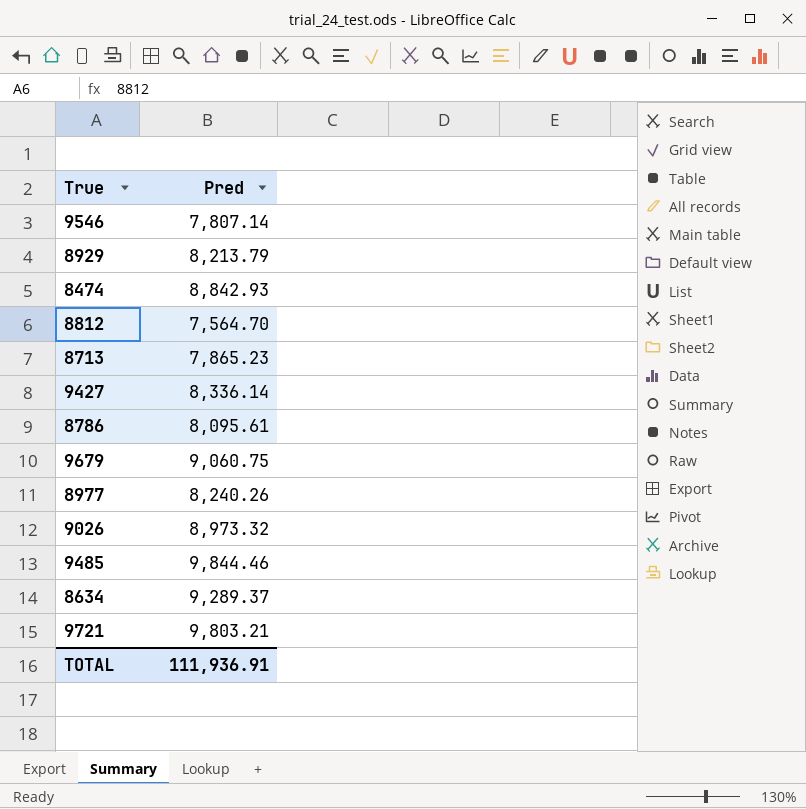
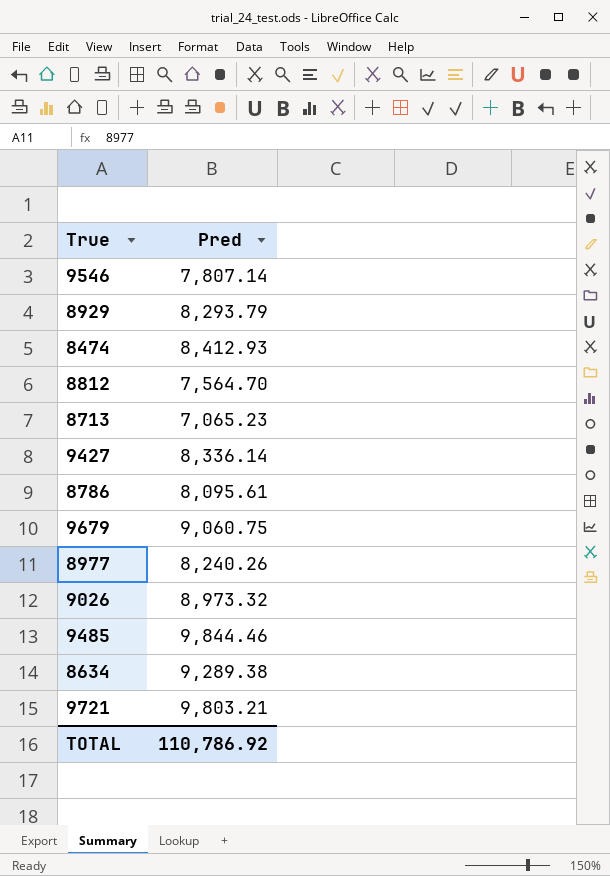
8929 | Pred: 8,213.79 -> 8,293.79
8474 | Pred: 8,842.93 -> 8,412.93
8713 | Pred: 7,865.23 -> 7,065.23
8634 | Pred: 9,289.37 -> 9,289.38
TOTAL | Pred: 111,936.91 -> 110,786.92

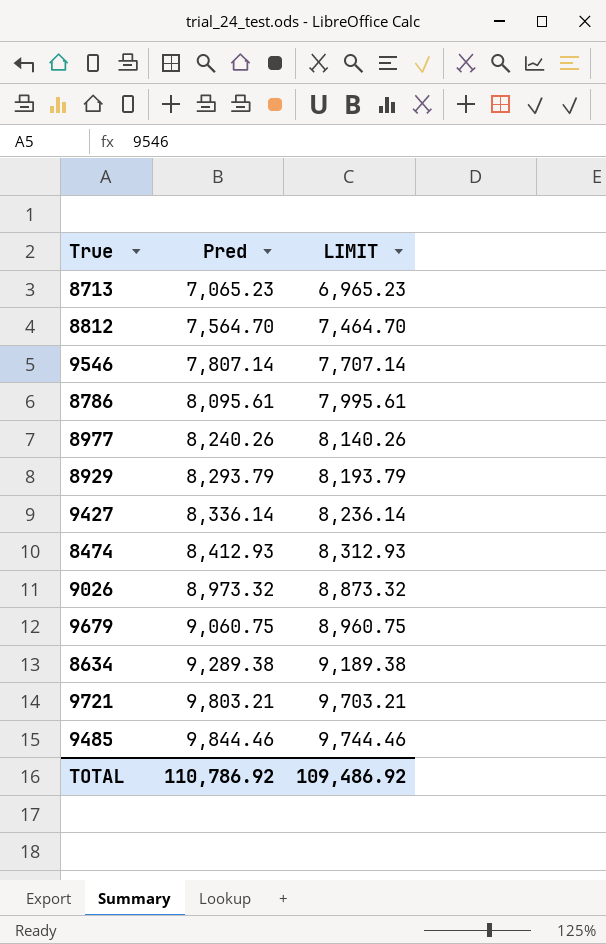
row order: none -> Pred ascending
column LIMIT | formula: none -> [Pred] - 100

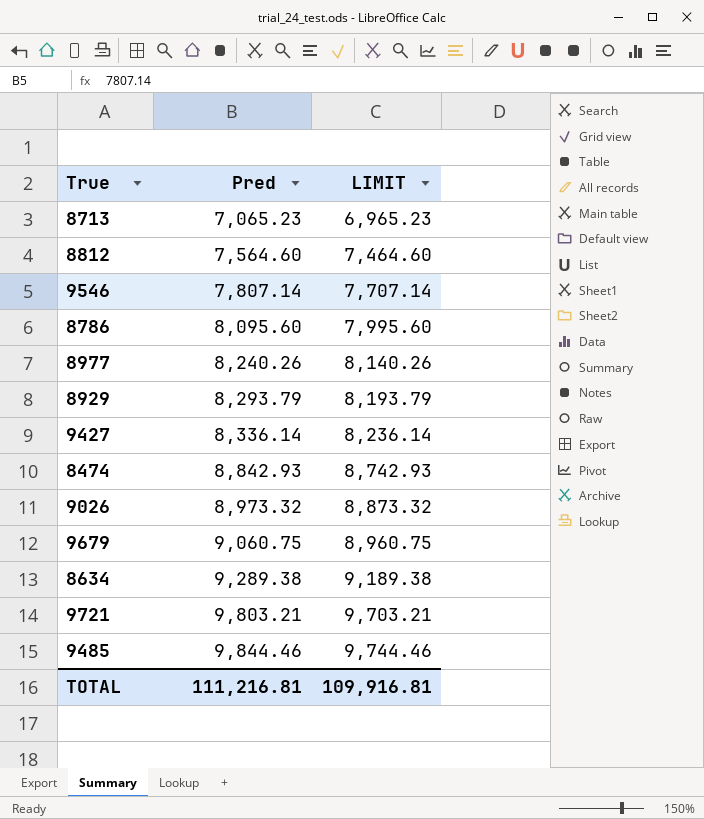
8812 | Pred: 7,564.70 -> 7,564.60
8812 | LIMIT: 7,464.70 -> 7,464.60
8786 | Pred: 8,095.61 -> 8,095.60
8786 | LIMIT: 7,995.61 -> 7,995.60
8474 | Pred: 8,412.93 -> 8,842.93
8474 | LIMIT: 8,312.93 -> 8,742.93
TOTAL | Pred: 110,786.92 -> 111,216.81
TOTAL | LIMIT: 109,486.92 -> 109,916.81

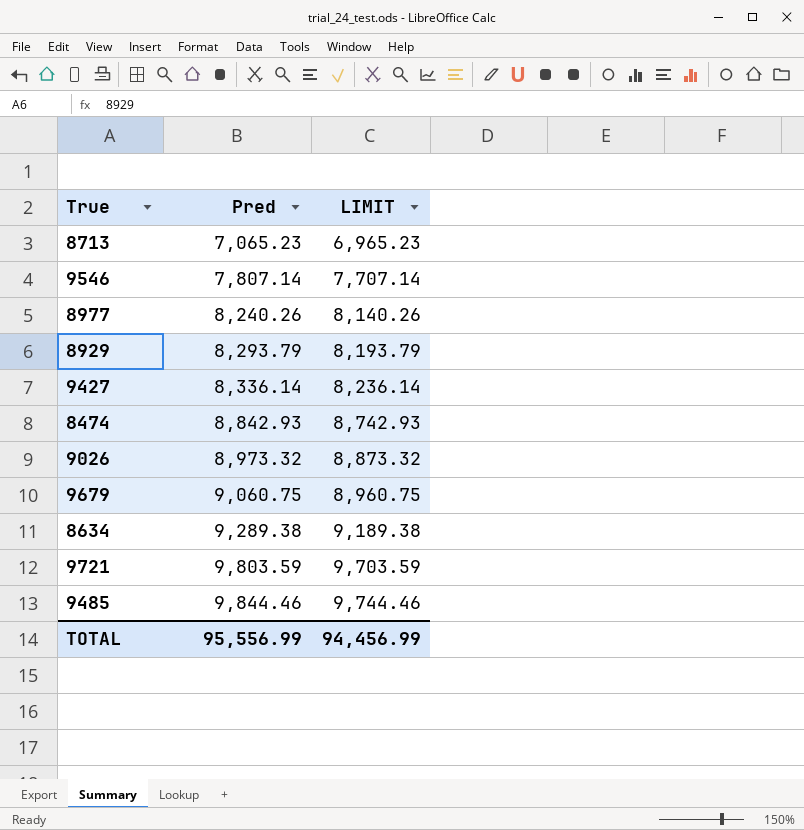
row 8812: 7,564.60 | 7,464.60 -> none
row 8786: 8,095.60 | 7,995.60 -> none
9721 | Pred: 9,803.21 -> 9,803.59
9721 | LIMIT: 9,703.21 -> 9,703.59
TOTAL | Pred: 111,216.81 -> 95,556.99
TOTAL | LIMIT: 109,916.81 -> 94,456.99

